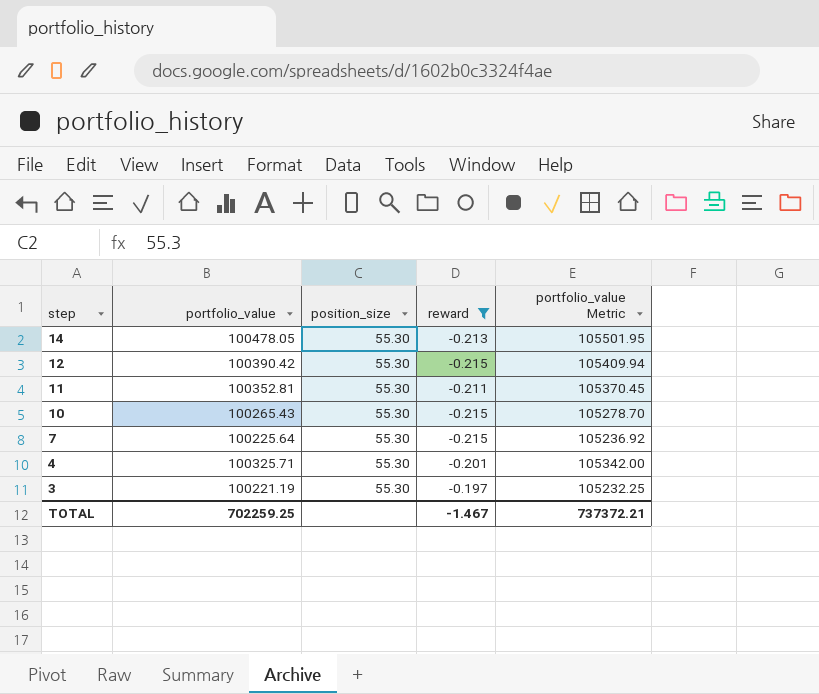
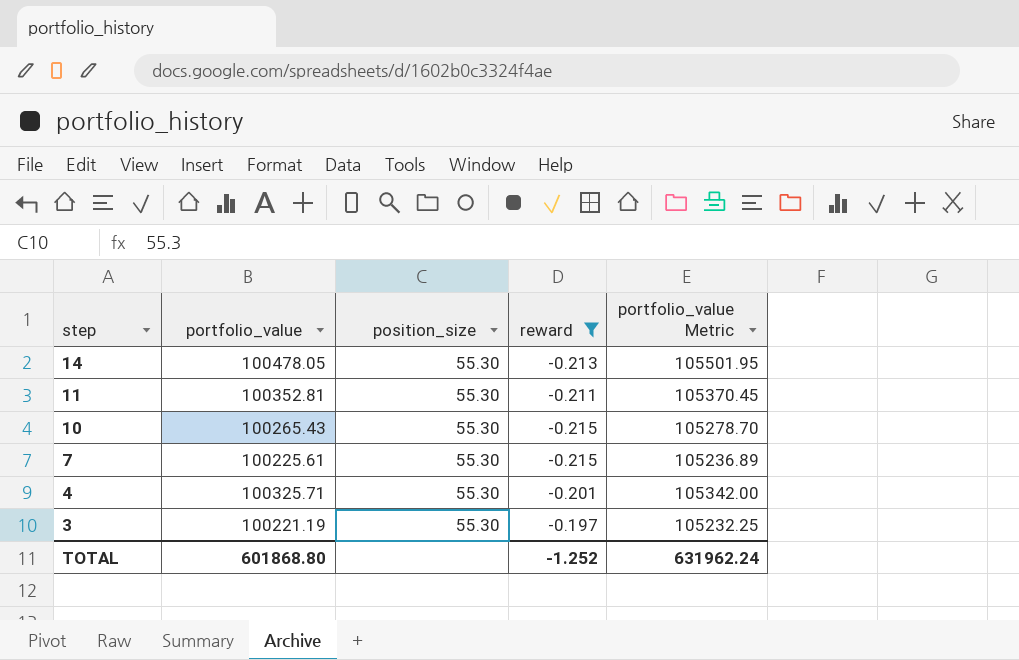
row 12: 100390.42 | 55.30 | -0.215 | 105409.94 -> none
7 | portfolio_value: 100225.64 -> 100225.61
7 | portfolio_value Metric: 105236.92 -> 105236.89
TOTAL | portfolio_value: 702259.25 -> 601868.80
TOTAL | reward: -1.467 -> -1.252
TOTAL | portfolio_value Metric: 737372.21 -> 631962.24

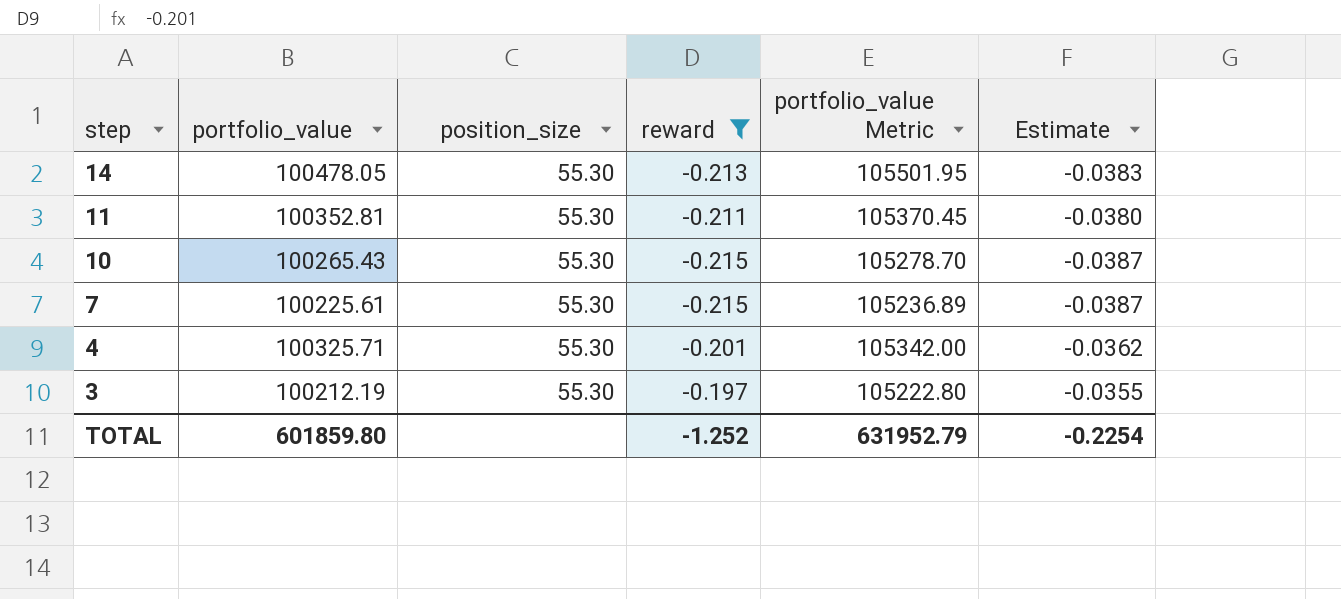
column Estimate | formula: none -> [reward] * 0.18
3 | portfolio_value: 100221.19 -> 100212.19
3 | portfolio_value Metric: 105232.25 -> 105222.80
TOTAL | portfolio_value: 601868.80 -> 601859.80
TOTAL | portfolio_value Metric: 631962.24 -> 631952.79

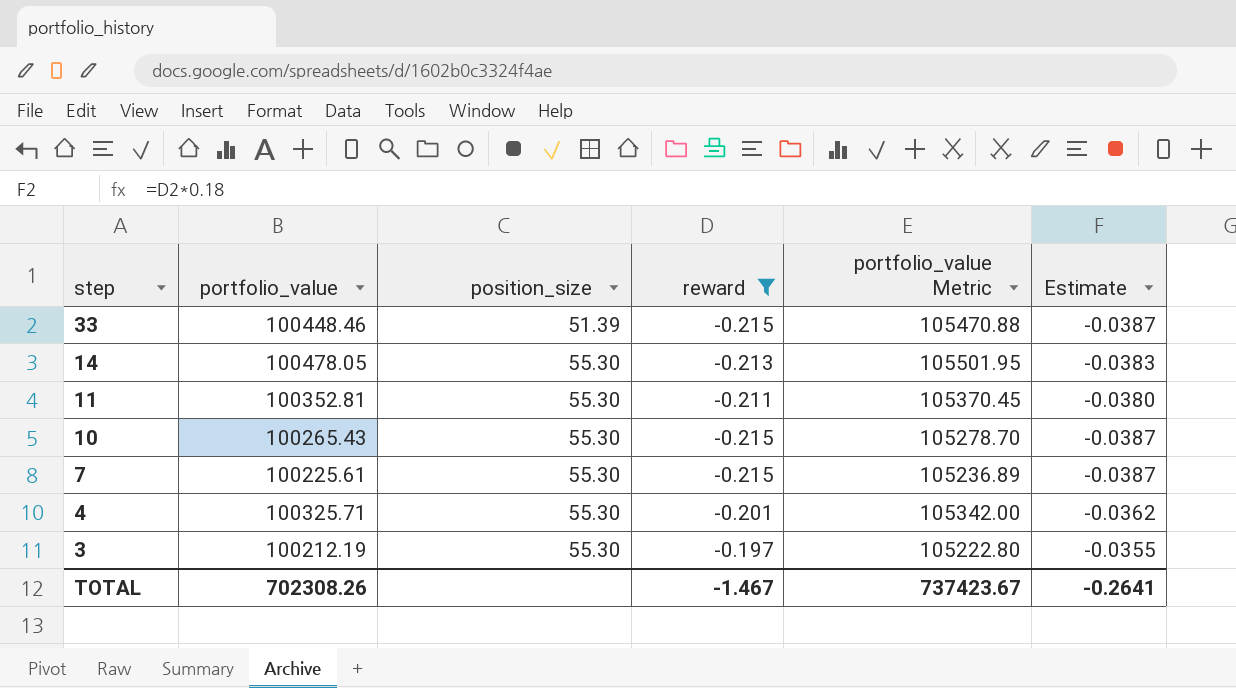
row 33: none -> 100448.46 | 51.39 | -0.215 | 105470.88 | -0.0387
TOTAL | portfolio_value: 601859.80 -> 702308.26
TOTAL | reward: -1.252 -> -1.467
TOTAL | portfolio_value Metric: 631952.79 -> 737423.67
TOTAL | Estimate: -0.2254 -> -0.2641

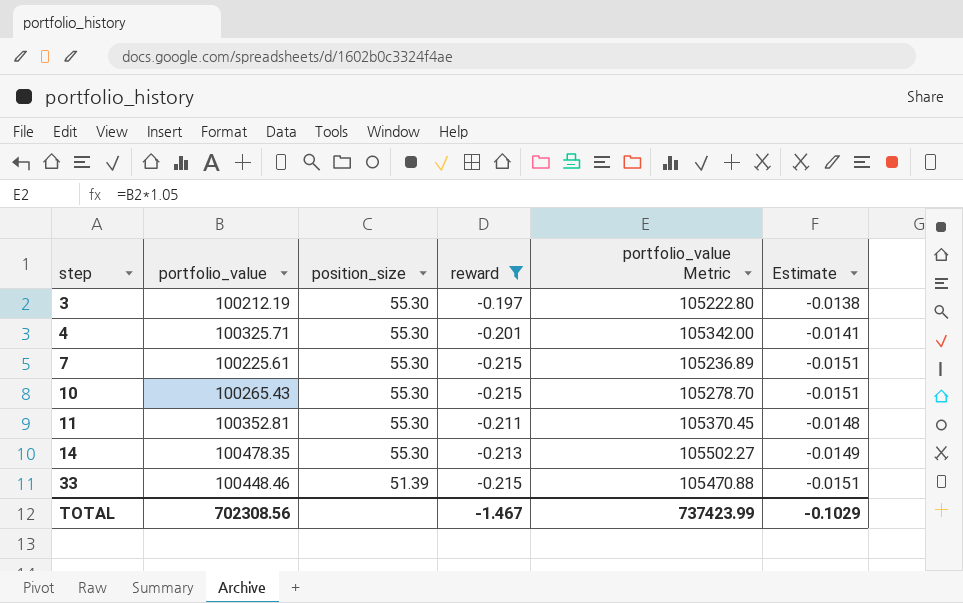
row order: step descending -> step ascending
column Estimate | formula: [reward] * 0.18 -> [reward] * 0.07
14 | portfolio_value: 100478.05 -> 100478.35
14 | portfolio_value Metric: 105501.95 -> 105502.27
TOTAL | portfolio_value: 702308.26 -> 702308.56
TOTAL | portfolio_value Metric: 737423.67 -> 737423.99
TOTAL | Estimate: -0.2641 -> -0.1029

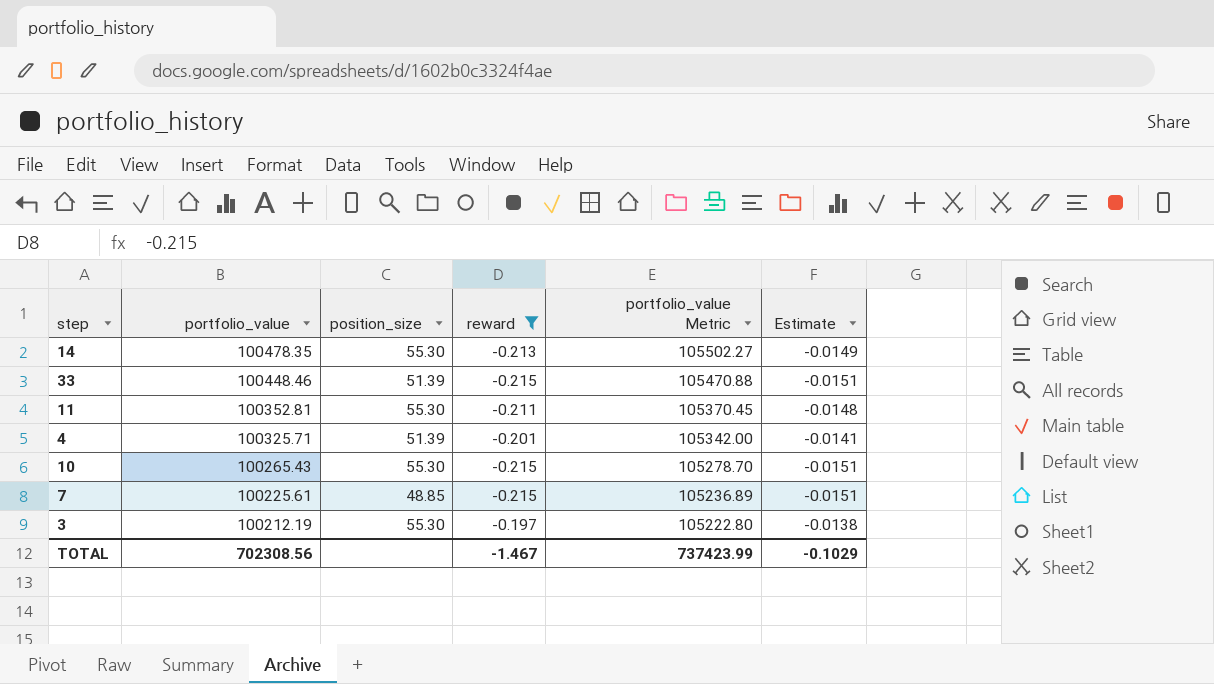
row order: step ascending -> portfolio_value descending
4 | position_size: 55.30 -> 51.39
7 | position_size: 55.30 -> 48.85

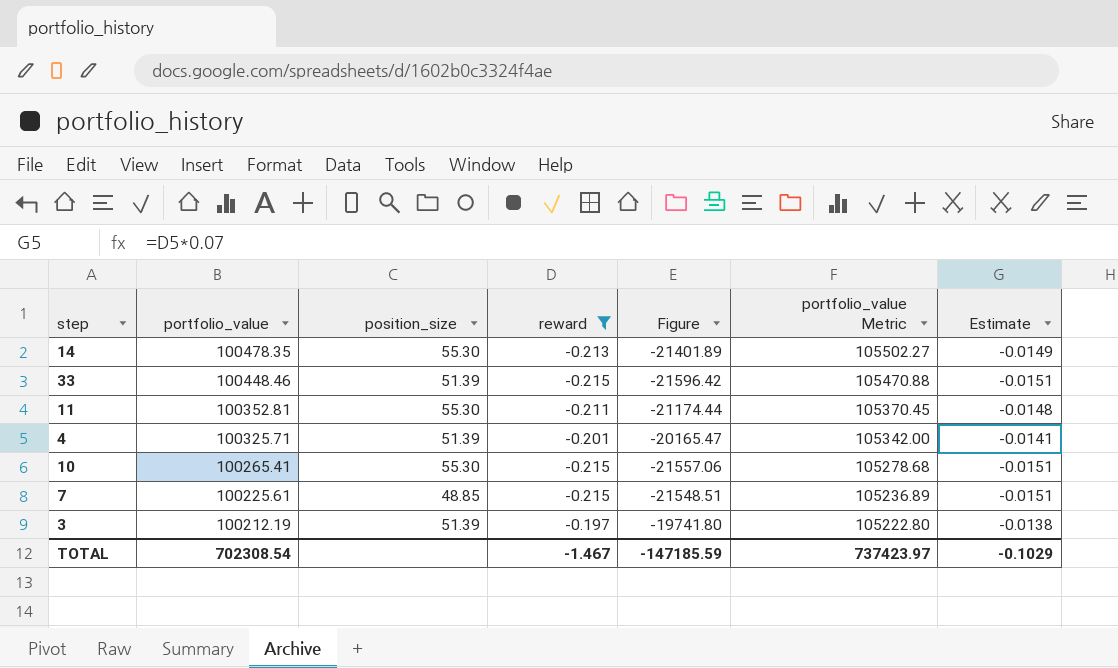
column Figure | formula: none -> [portfolio_value] * [reward]
10 | portfolio_value: 100265.43 -> 100265.41
10 | portfolio_value Metric: 105278.70 -> 105278.68
3 | position_size: 55.30 -> 51.39
TOTAL | portfolio_value: 702308.56 -> 702308.54
TOTAL | portfolio_value Metric: 737423.99 -> 737423.97

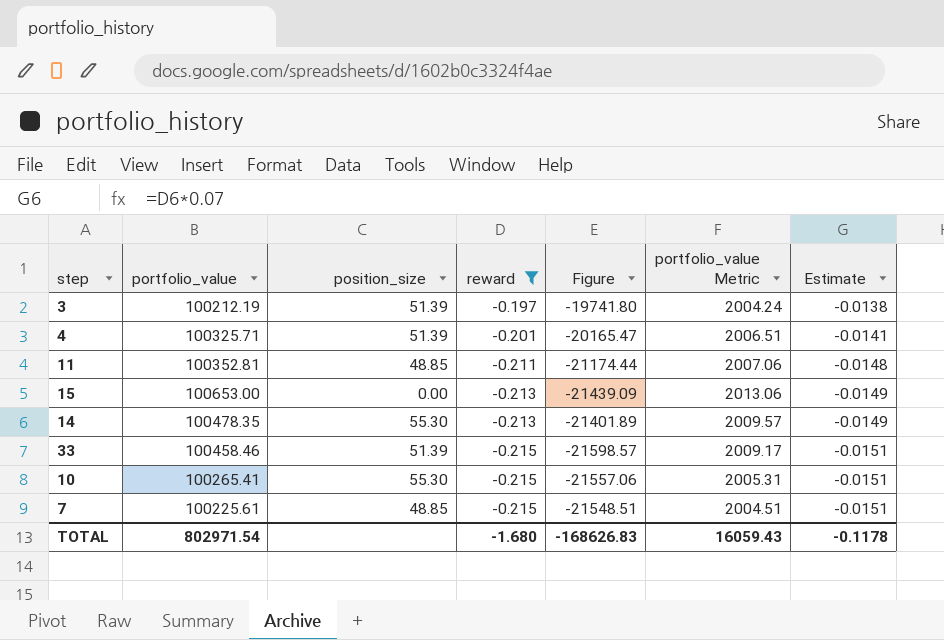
row order: portfolio_value descending -> reward descending
column portfolio_value Metric | formula: [portfolio_value] * 1.05 -> [portfolio_value] * 0.02
11 | position_size: 55.30 -> 48.85
row 15: none -> 100653.00 | 0.00 | -0.213 | -21439.09 | 2013.06 | -0.0149
33 | portfolio_value: 100448.46 -> 100458.46
33 | Figure: -21596.42 -> -21598.57
TOTAL | portfolio_value: 702308.54 -> 802971.54
TOTAL | reward: -1.467 -> -1.680
TOTAL | Figure: -147185.59 -> -168626.83
TOTAL | portfolio_value Metric: 737423.97 -> 16059.43
TOTAL | Estimate: -0.1029 -> -0.1178

